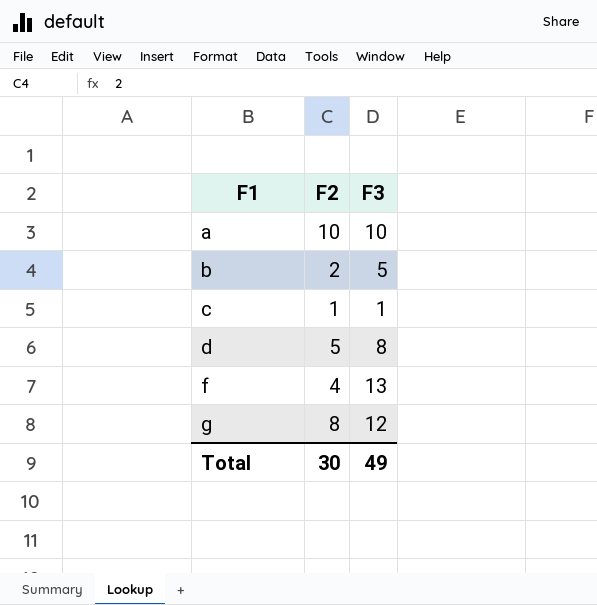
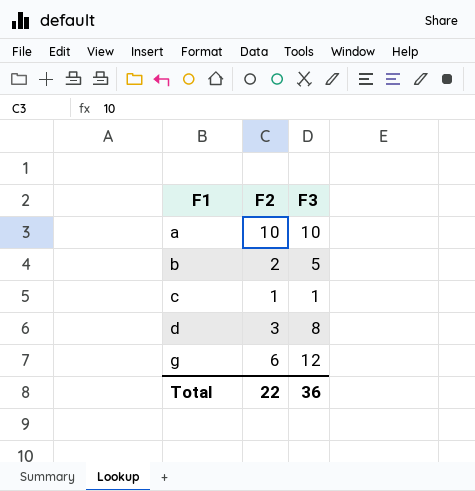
row f: 4 | 13 -> none
d | F2: 5 -> 3
g | F2: 8 -> 6
Total | F2: 30 -> 22
Total | F3: 49 -> 36

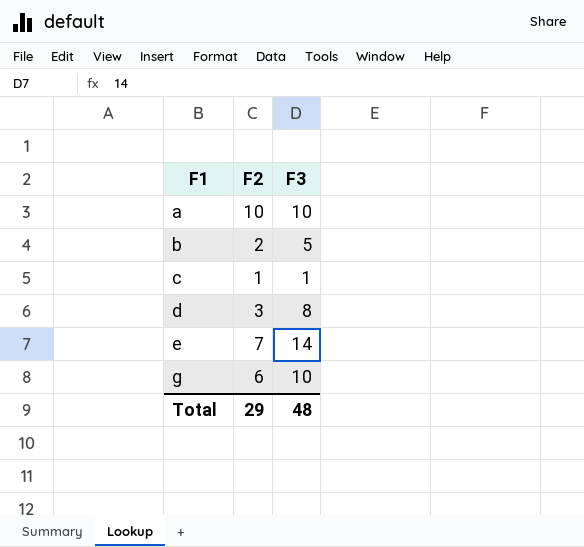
row e: none -> 7 | 14
g | F3: 12 -> 10
Total | F2: 22 -> 29
Total | F3: 36 -> 48

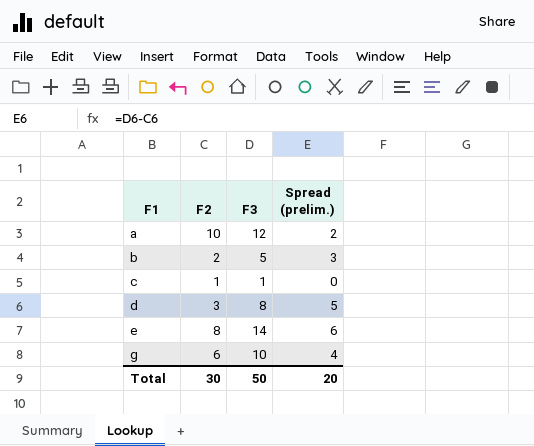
column Spread (prelim.) | formula: none -> [F3] - [F2]
a | F3: 10 -> 12
e | F2: 7 -> 8
Total | F2: 29 -> 30
Total | F3: 48 -> 50

